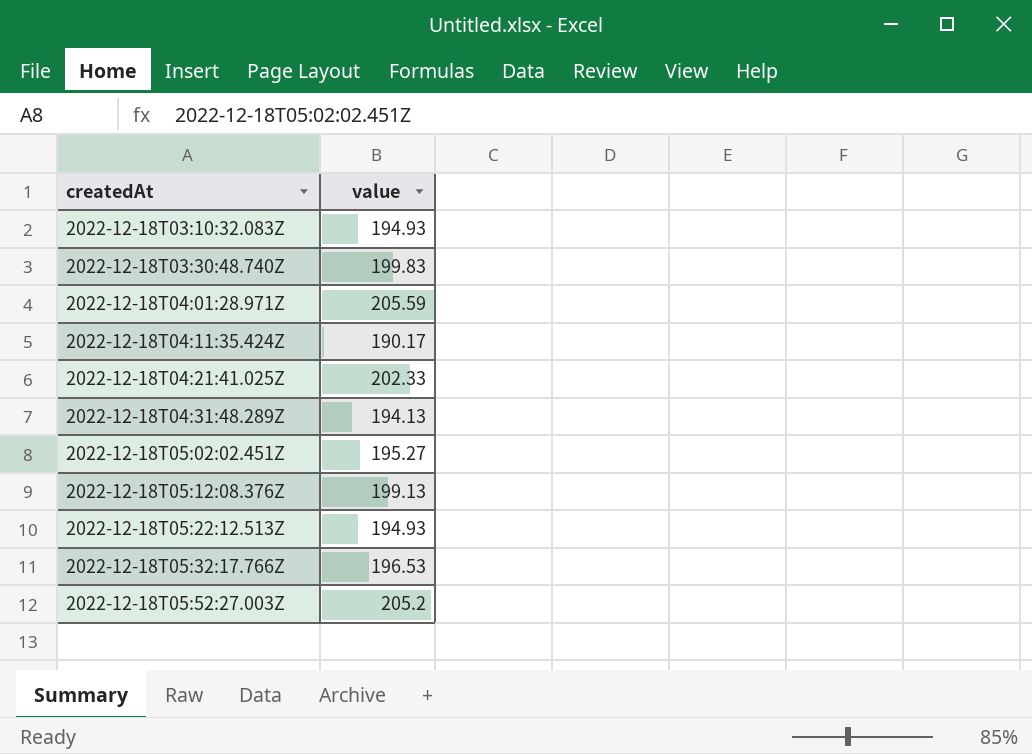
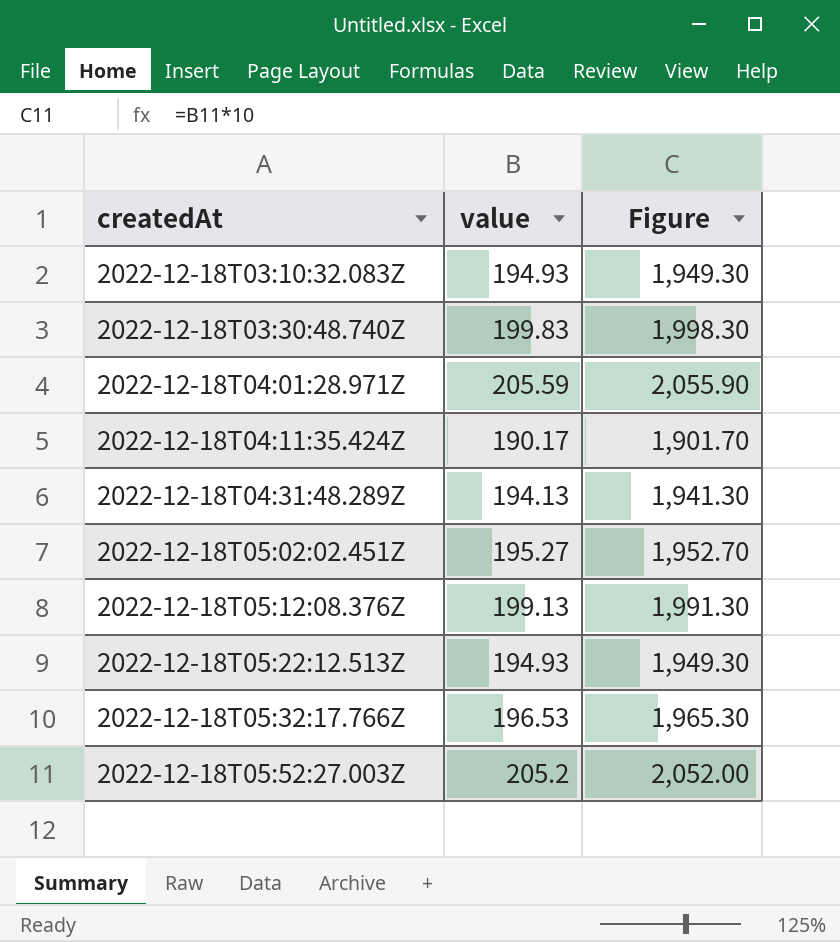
column Figure | formula: none -> [value] * 10
row 2022-12-18T04:21:41.025Z: 202.33 -> none

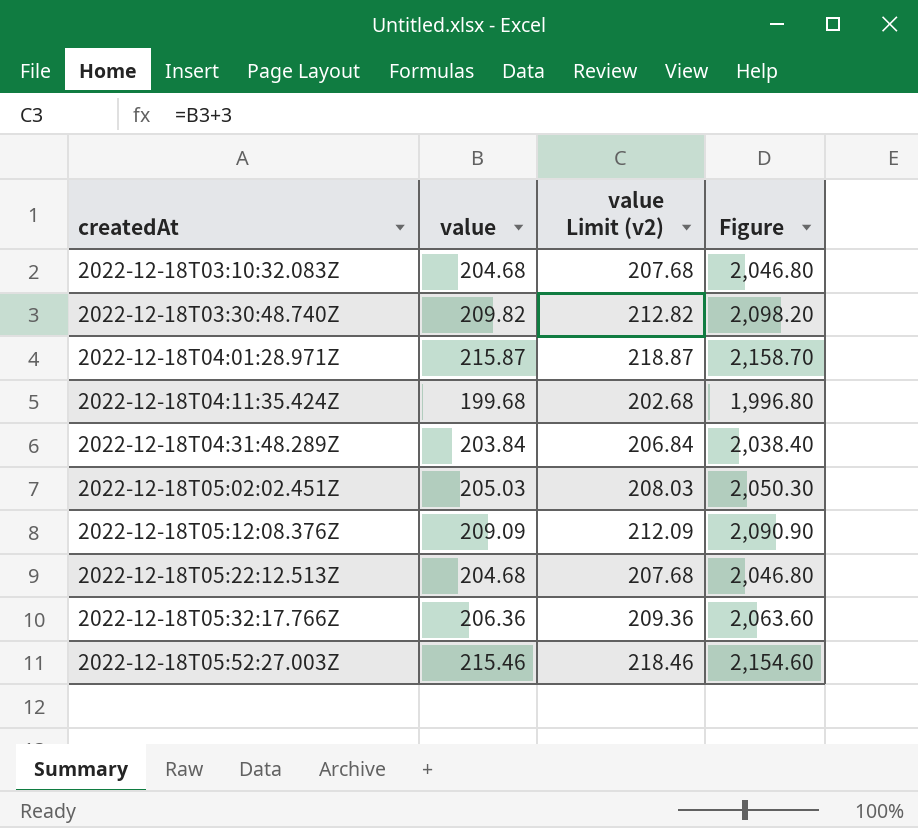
column value Limit (v2) | formula: none -> [value] + 3
2022-12-18T03:10:32.083Z | value: 194.93 -> 204.68
2022-12-18T03:10:32.083Z | Figure: 1,949.30 -> 2,046.80
2022-12-18T03:30:48.740Z | value: 199.83 -> 209.82
2022-12-18T03:30:48.740Z | Figure: 1,998.30 -> 2,098.20
2022-12-18T04:01:28.971Z | value: 205.59 -> 215.87
2022-12-18T04:01:28.971Z | Figure: 2,055.90 -> 2,158.70
2022-12-18T04:11:35.424Z | value: 190.17 -> 199.68
2022-12-18T04:11:35.424Z | Figure: 1,901.70 -> 1,996.80
2022-12-18T04:31:48.289Z | value: 194.13 -> 203.84
2022-12-18T04:31:48.289Z | Figure: 1,941.30 -> 2,038.40
2022-12-18T05:02:02.451Z | value: 195.27 -> 205.03
2022-12-18T05:02:02.451Z | Figure: 1,952.70 -> 2,050.30
2022-12-18T05:12:08.376Z | value: 199.13 -> 209.09
2022-12-18T05:12:08.376Z | Figure: 1,991.30 -> 2,090.90
2022-12-18T05:22:12.513Z | value: 194.93 -> 204.68
2022-12-18T05:22:12.513Z | Figure: 1,949.30 -> 2,046.80
2022-12-18T05:32:17.766Z | value: 196.53 -> 206.36
2022-12-18T05:32:17.766Z | Figure: 1,965.30 -> 2,063.60
2022-12-18T05:52:27.003Z | value: 205.2 -> 215.46
2022-12-18T05:52:27.003Z | Figure: 2,052.00 -> 2,154.60

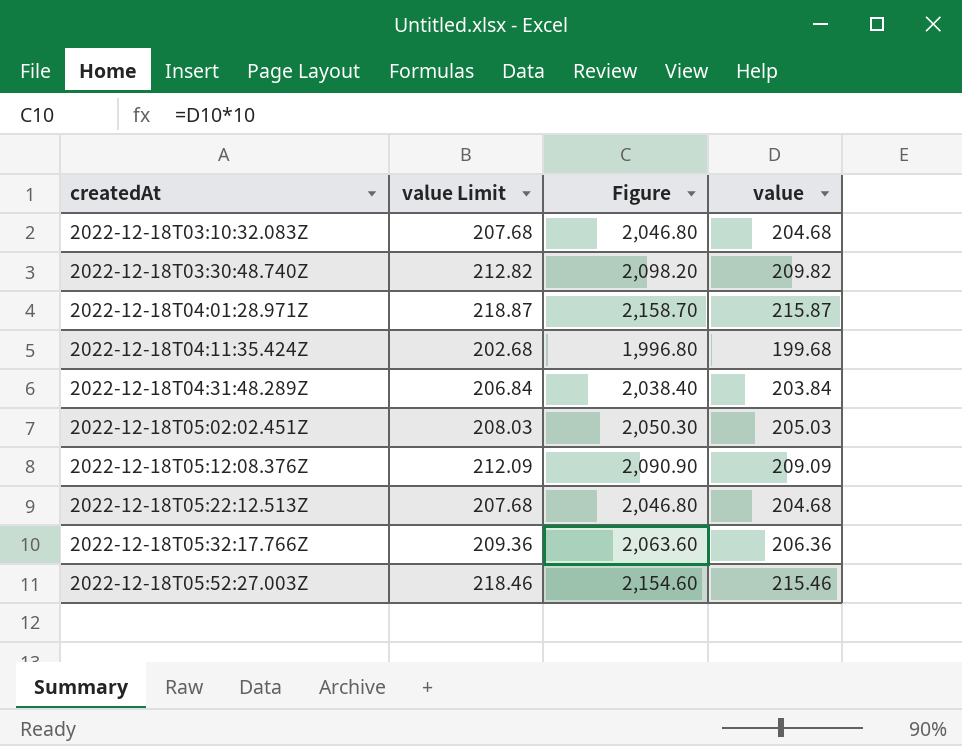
column name: value Limit (v2) -> value Limit
column value | position: 2 -> 4

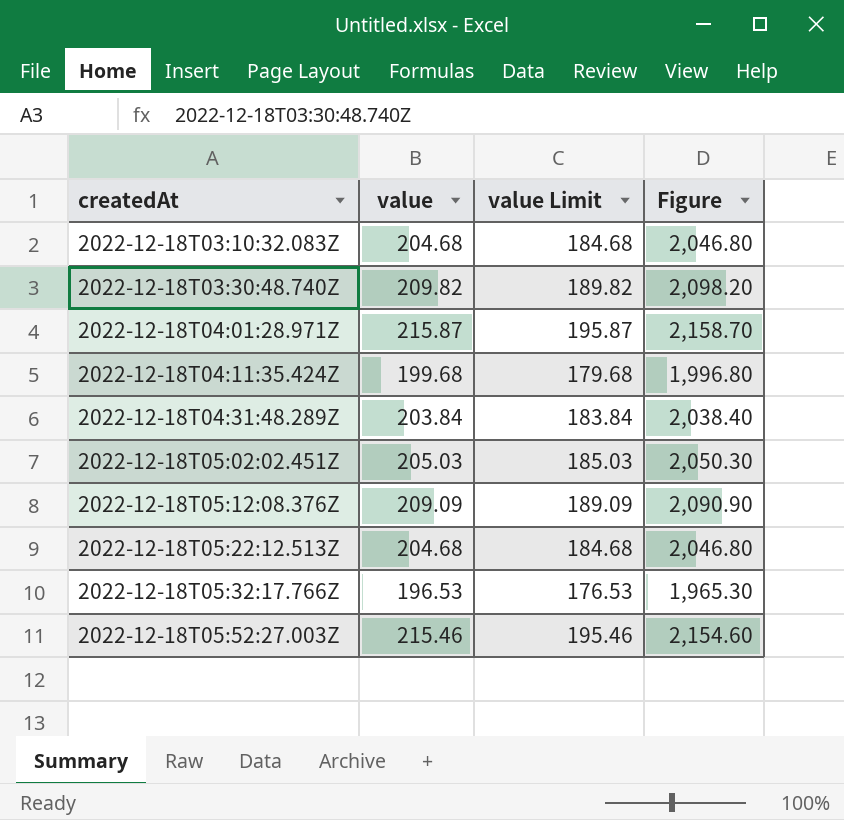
column value | position: 4 -> 2
column value Limit | formula: [value] + 3 -> [value] - 20
2022-12-18T05:32:17.766Z | value: 206.36 -> 196.53
2022-12-18T05:32:17.766Z | Figure: 2,063.60 -> 1,965.30

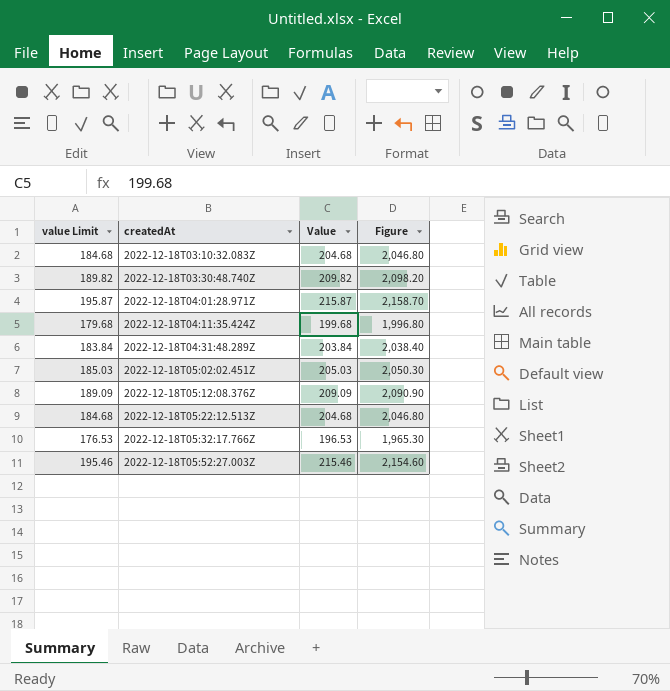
column value Limit | position: 3 -> 1
column name: value -> Value

